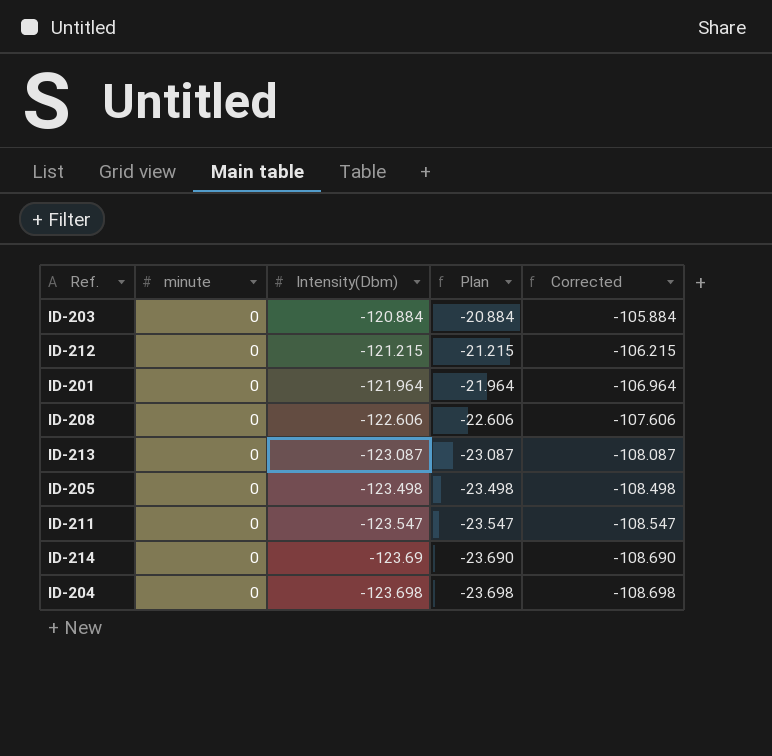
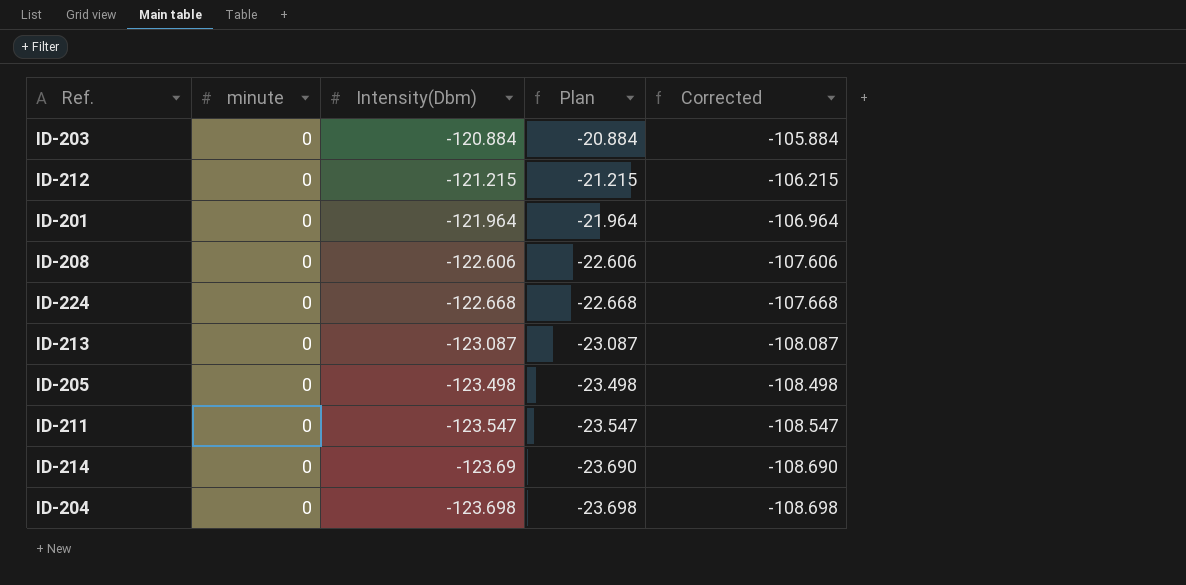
row ID-224: none -> 0 | -122.668 | -22.668 | -107.668

